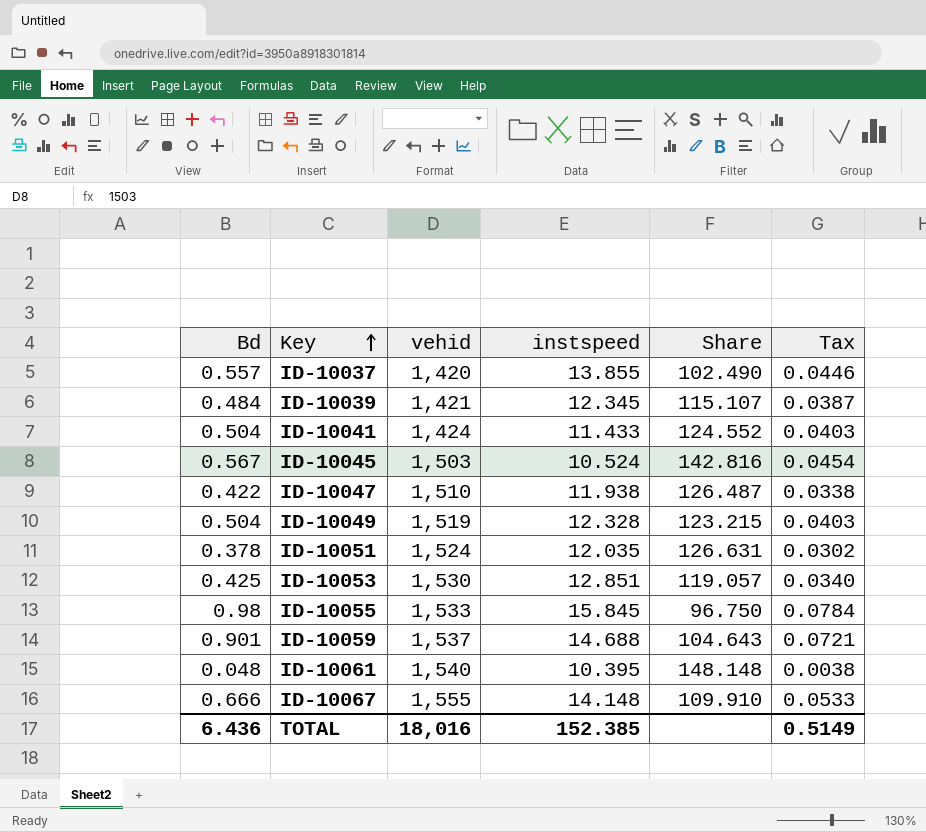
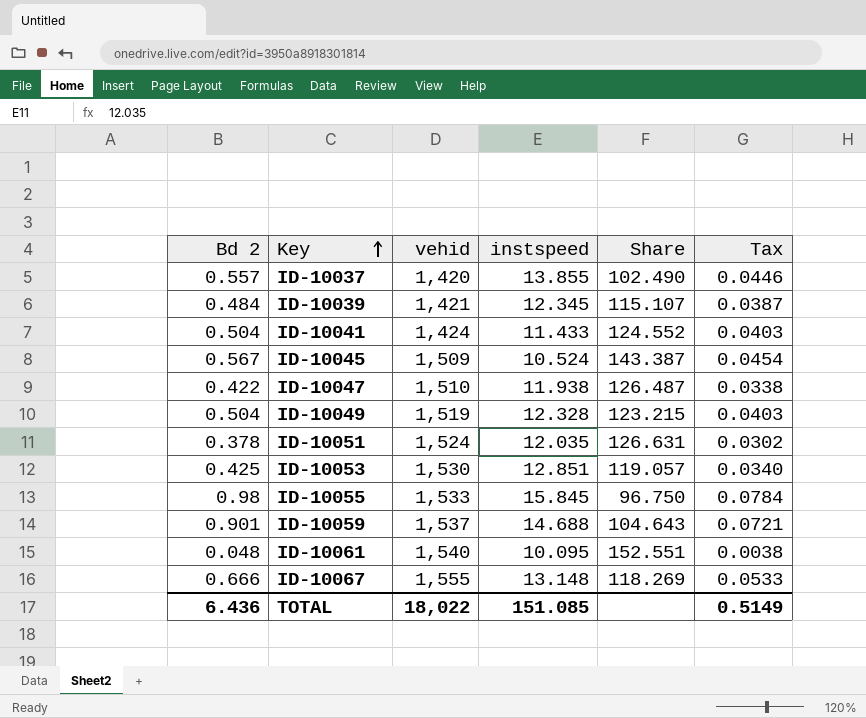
column name: Bd -> Bd 2
ID-10045 | vehid: 1,503 -> 1,509
ID-10045 | Share: 142.816 -> 143.387
ID-10061 | instspeed: 10.395 -> 10.095
ID-10061 | Share: 148.148 -> 152.551
ID-10067 | instspeed: 14.148 -> 13.148
ID-10067 | Share: 109.910 -> 118.269
TOTAL | vehid: 18,016 -> 18,022
TOTAL | instspeed: 152.385 -> 151.085

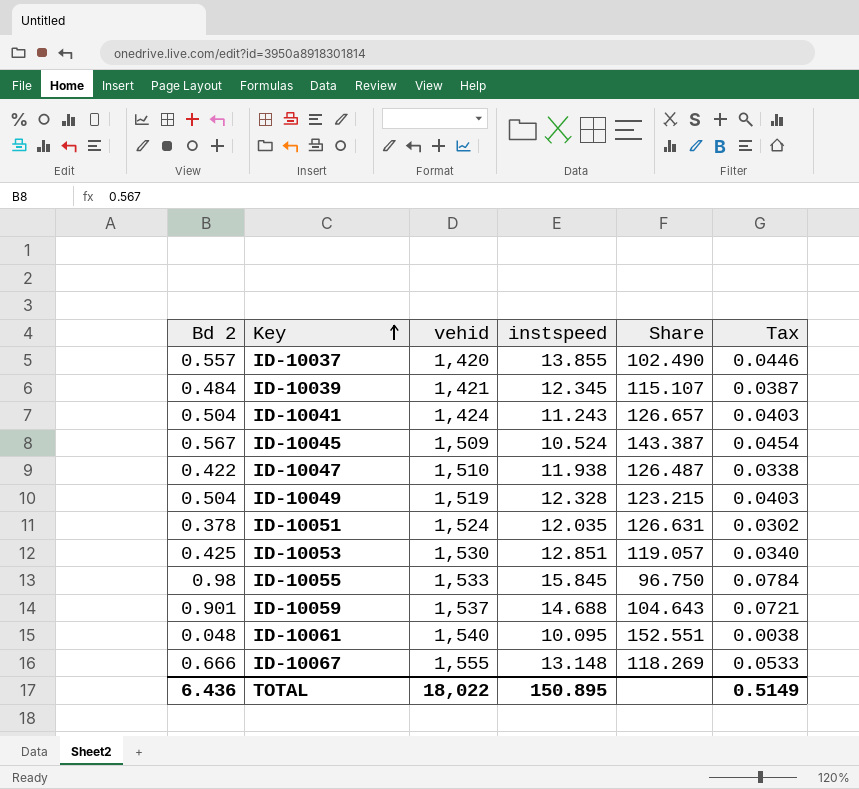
ID-10041 | instspeed: 11.433 -> 11.243
ID-10041 | Share: 124.552 -> 126.657
TOTAL | instspeed: 151.085 -> 150.895

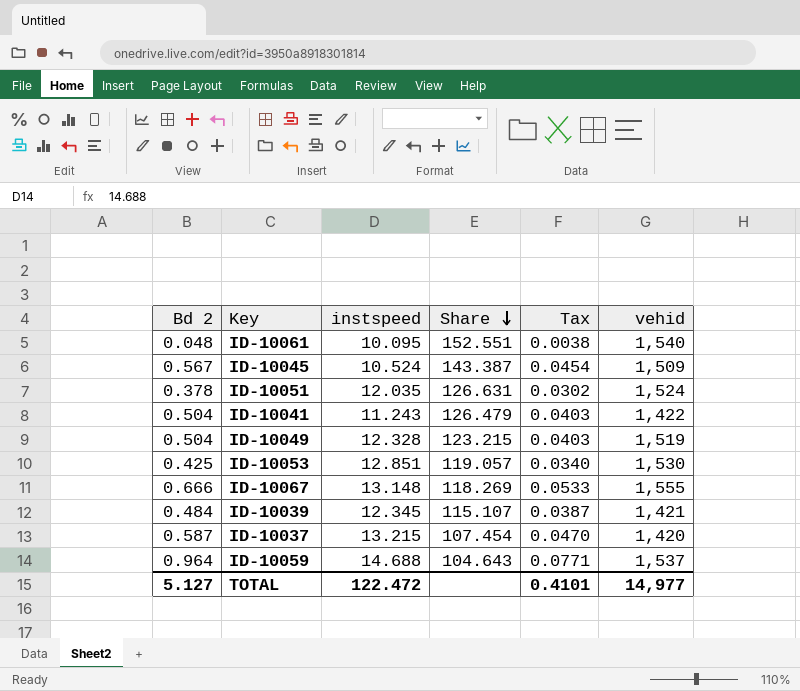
row order: Key ascending -> Share descending
column vehid | position: 3 -> 6
row ID-10047: 0.422 | 1,510 | 11.938 | 126.487 | 0.0338 -> none
row ID-10055: 0.98 | 1,533 | 15.845 | 96.750 | 0.0784 -> none
ID-10041 | Share: 126.657 -> 126.479
ID-10041 | vehid: 1,424 -> 1,422
ID-10037 | Bd 2: 0.557 -> 0.587
ID-10037 | instspeed: 13.855 -> 13.215
ID-10037 | Share: 102.490 -> 107.454
ID-10037 | Tax: 0.0446 -> 0.0470
ID-10059 | Bd 2: 0.901 -> 0.964
ID-10059 | Tax: 0.0721 -> 0.0771
TOTAL | Bd 2: 6.436 -> 5.127
TOTAL | instspeed: 150.895 -> 122.472
TOTAL | Tax: 0.5149 -> 0.4101
TOTAL | vehid: 18,022 -> 14,977

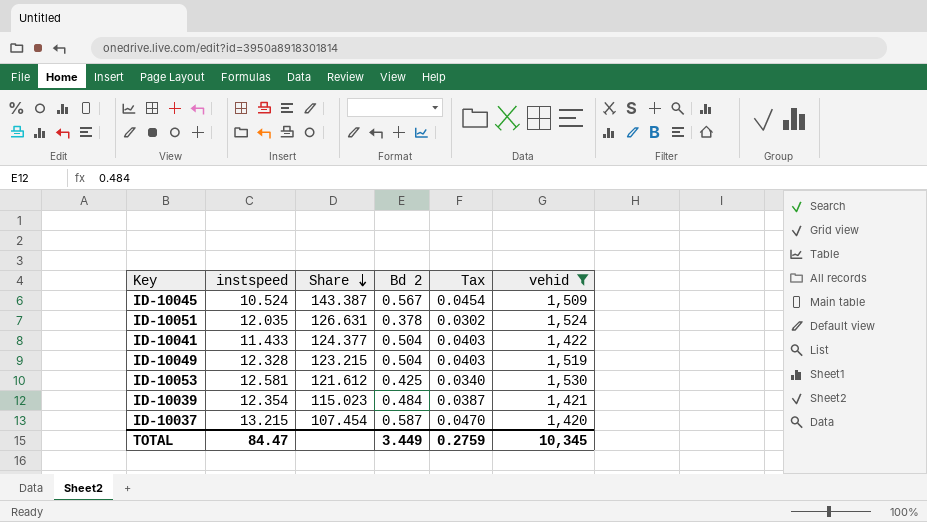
filter: none -> vehid <= 1,530
column Bd 2 | position: 1 -> 4
ID-10041 | instspeed: 11.243 -> 11.433
ID-10041 | Share: 126.479 -> 124.377
ID-10053 | instspeed: 12.851 -> 12.581
ID-10053 | Share: 119.057 -> 121.612
ID-10039 | instspeed: 12.345 -> 12.354
ID-10039 | Share: 115.107 -> 115.023
TOTAL | instspeed: 122.472 -> 84.47
TOTAL | Bd 2: 5.127 -> 3.449
TOTAL | Tax: 0.4101 -> 0.2759
TOTAL | vehid: 14,977 -> 10,345

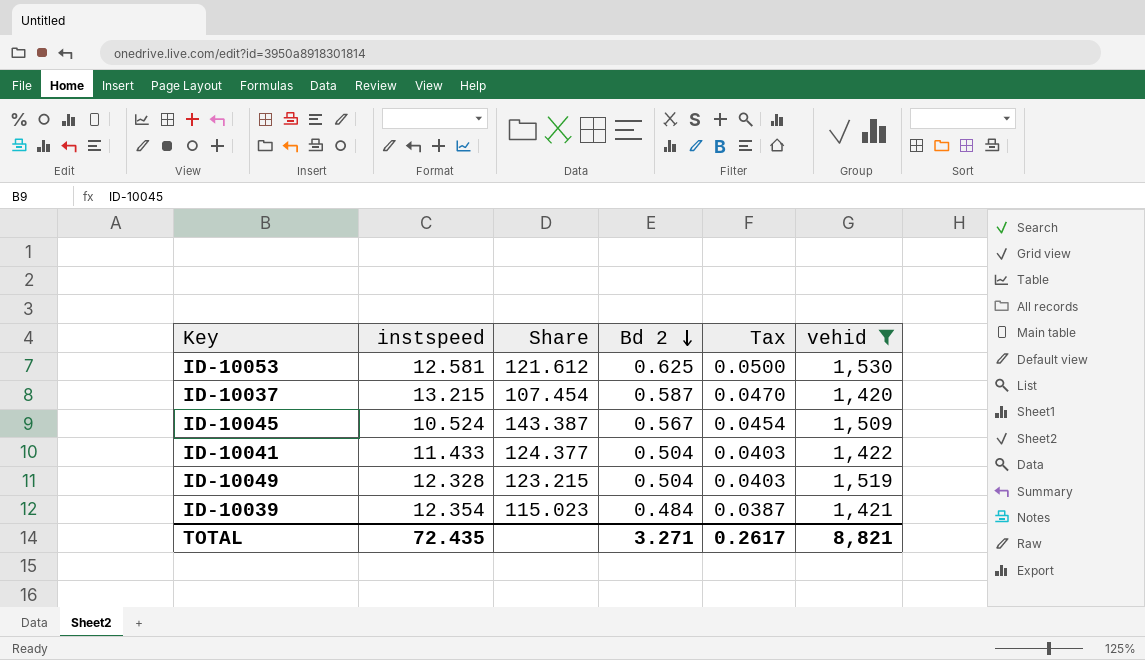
row order: Share descending -> Bd 2 descending
row ID-10051: 12.035 | 126.631 | 0.378 | 0.0302 | 1,524 -> none
ID-10053 | Bd 2: 0.425 -> 0.625
ID-10053 | Tax: 0.0340 -> 0.0500
TOTAL | instspeed: 84.47 -> 72.435
TOTAL | Bd 2: 3.449 -> 3.271
TOTAL | Tax: 0.2759 -> 0.2617
TOTAL | vehid: 10,345 -> 8,821

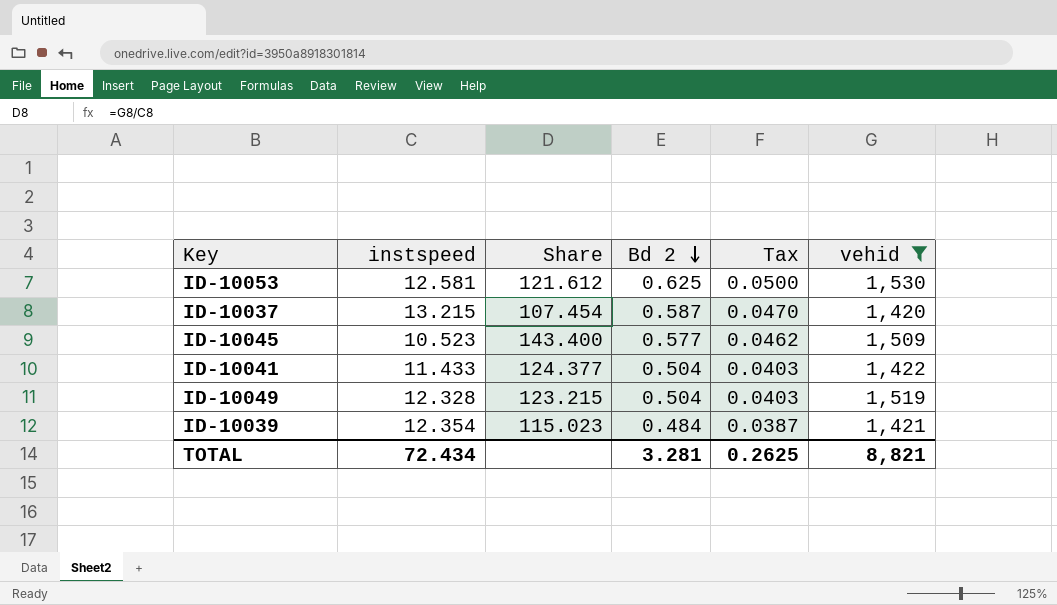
ID-10045 | instspeed: 10.524 -> 10.523
ID-10045 | Share: 143.387 -> 143.400
ID-10045 | Bd 2: 0.567 -> 0.577
ID-10045 | Tax: 0.0454 -> 0.0462
TOTAL | instspeed: 72.435 -> 72.434
TOTAL | Bd 2: 3.271 -> 3.281
TOTAL | Tax: 0.2617 -> 0.2625

